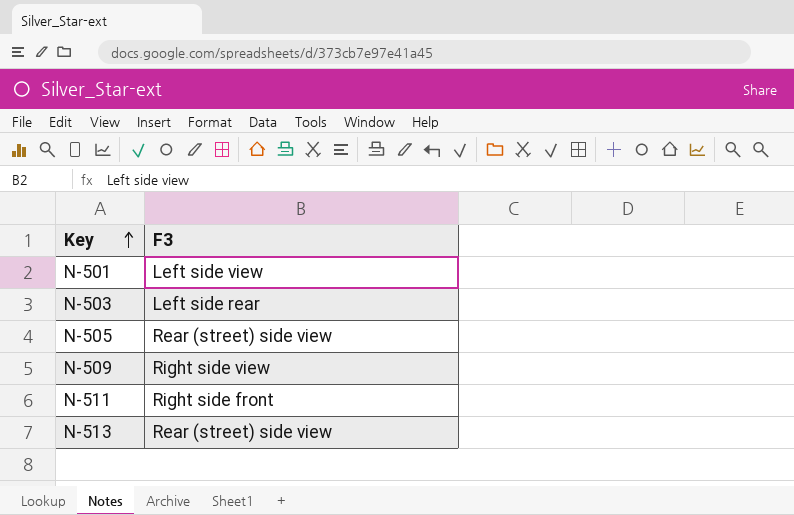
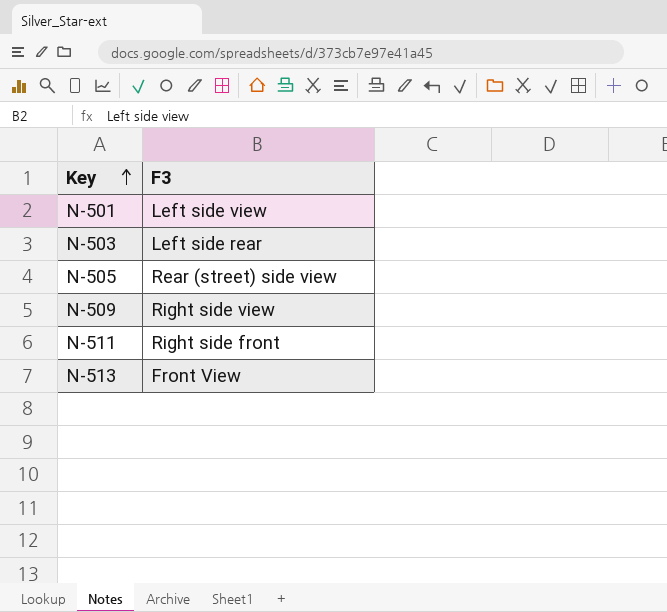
N-513 | F3: Rear (street) side view -> Front View

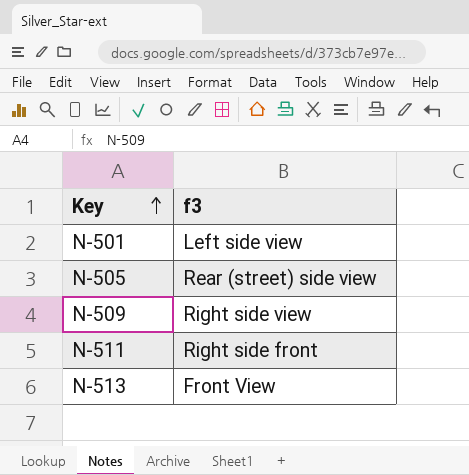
column name: F3 -> f3
row N-503: Left side rear -> none

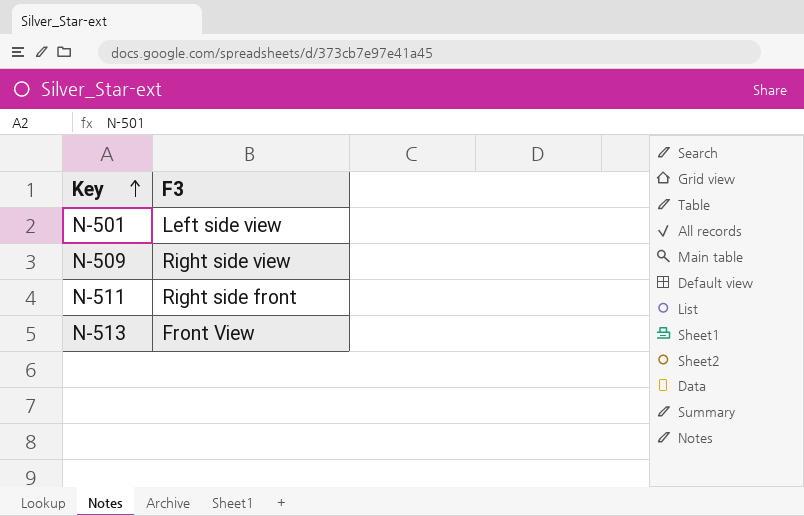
column name: f3 -> F3
row N-505: Rear (street) side view -> none

